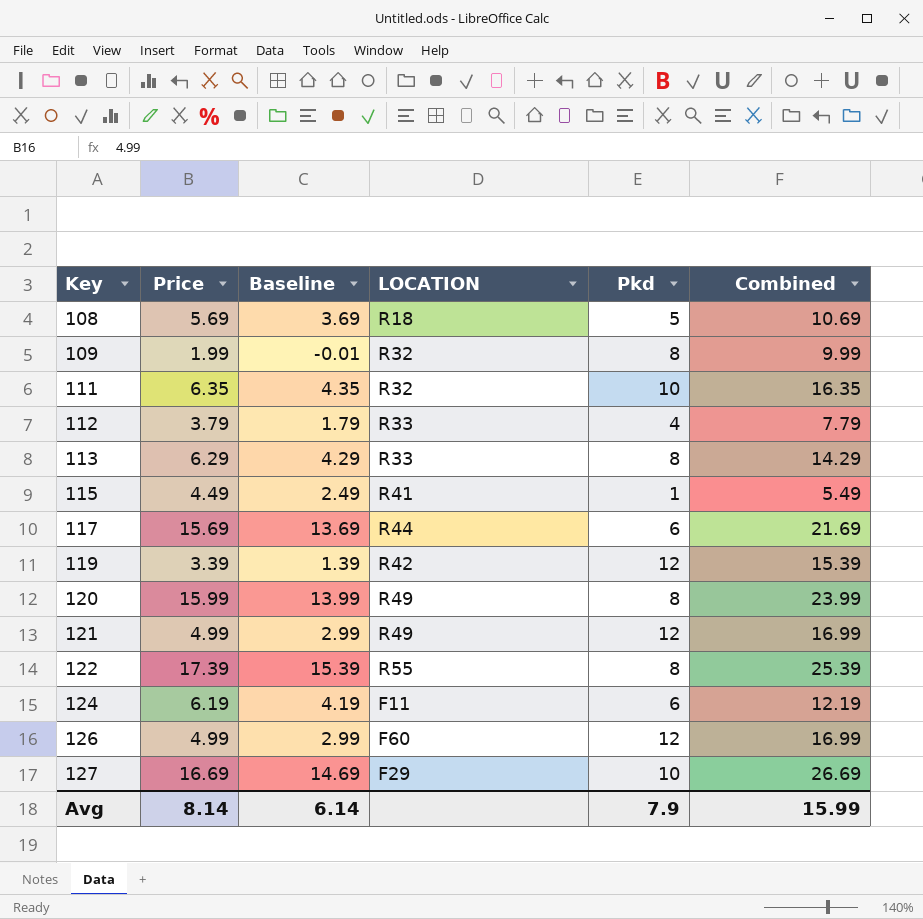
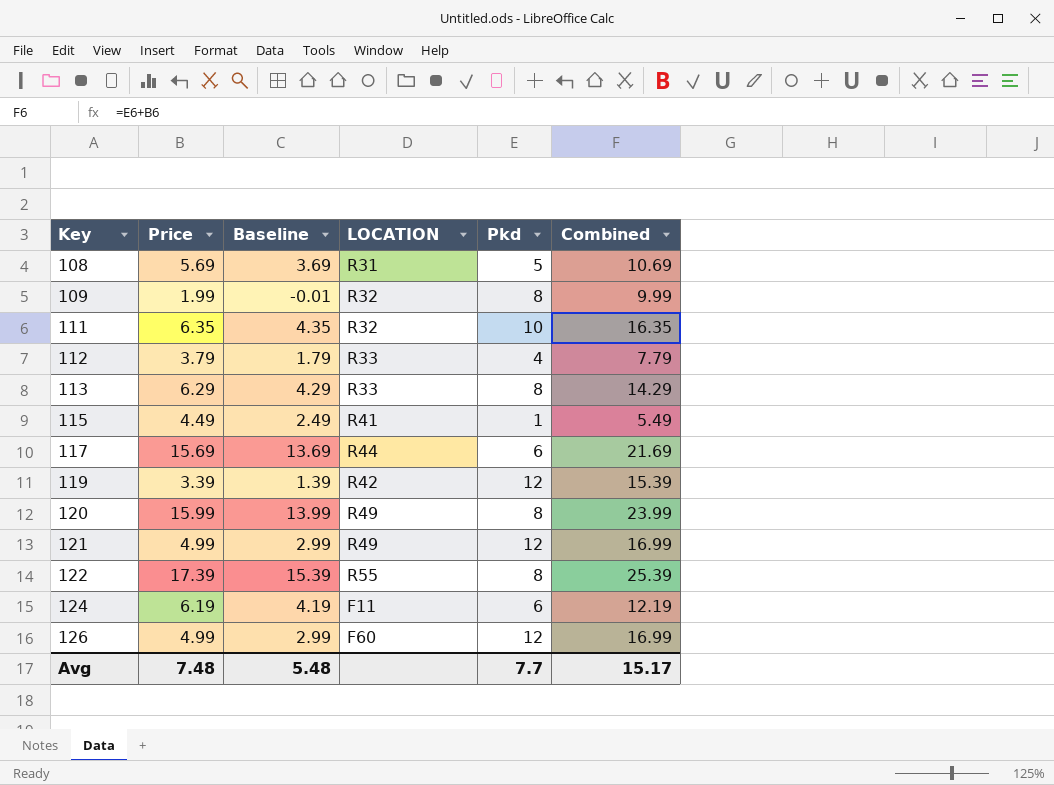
row 127: 16.69 | 14.69 | F29 | 10 | 26.69 -> none
108 | LOCATION: R18 -> R31
Avg | Price: 8.14 -> 7.48
Avg | Baseline: 6.14 -> 5.48
Avg | Pkd: 7.9 -> 7.7
Avg | Combined: 15.99 -> 15.17

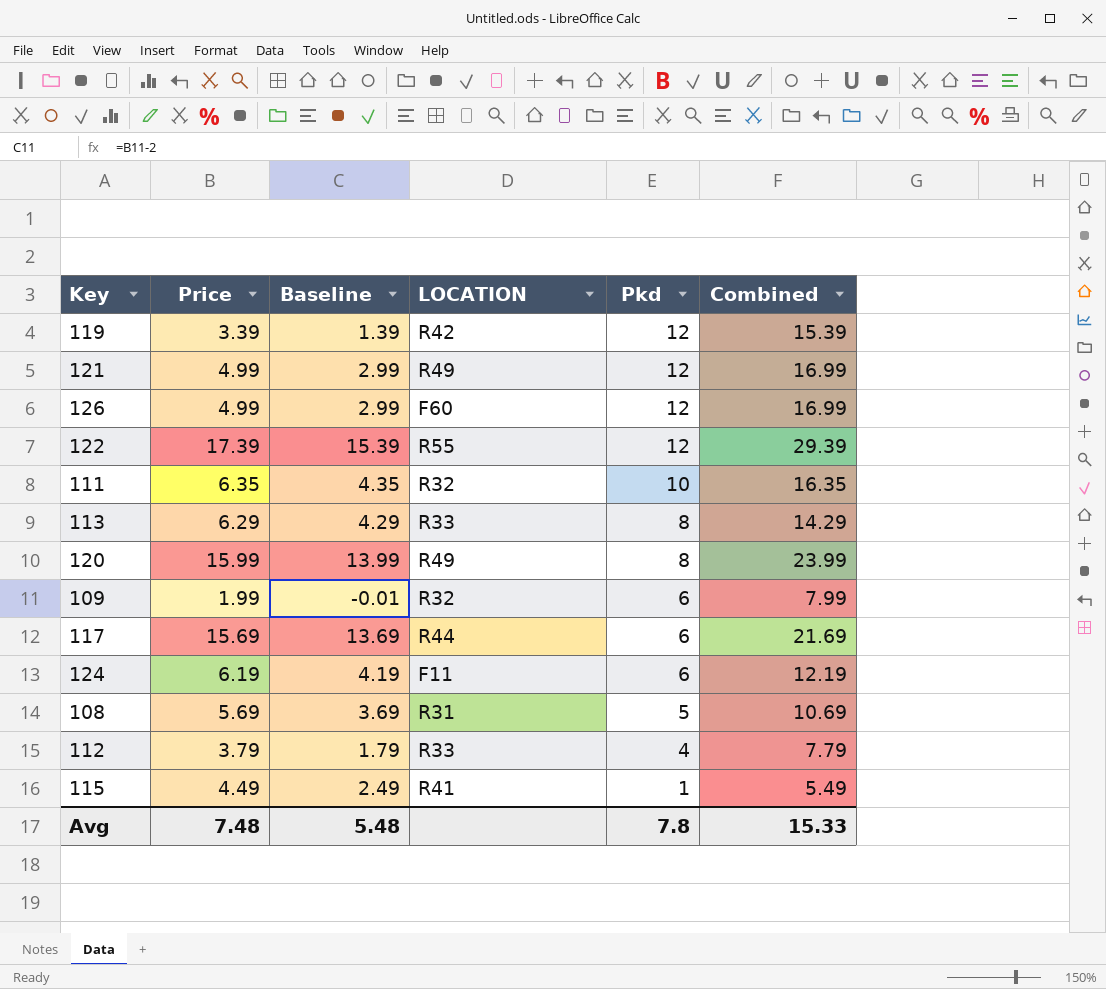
row order: Key ascending -> Pkd descending
122 | Pkd: 8 -> 12
122 | Combined: 25.39 -> 29.39
109 | Pkd: 8 -> 6
109 | Combined: 9.99 -> 7.99
Avg | Pkd: 7.7 -> 7.8
Avg | Combined: 15.17 -> 15.33

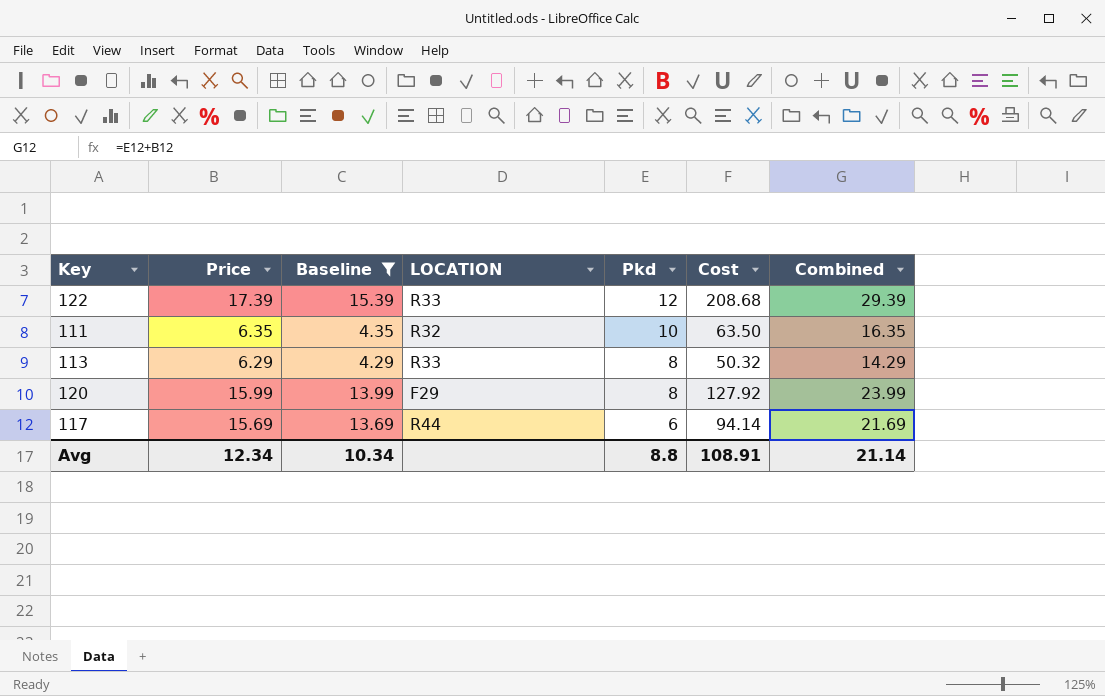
filter: none -> Baseline >= 4.29
column Cost | formula: none -> [Price] * [Pkd]
122 | LOCATION: R55 -> R33
120 | LOCATION: R49 -> F29
Avg | Price: 7.48 -> 12.34
Avg | Baseline: 5.48 -> 10.34
Avg | Pkd: 7.8 -> 8.8
Avg | Combined: 15.33 -> 21.14

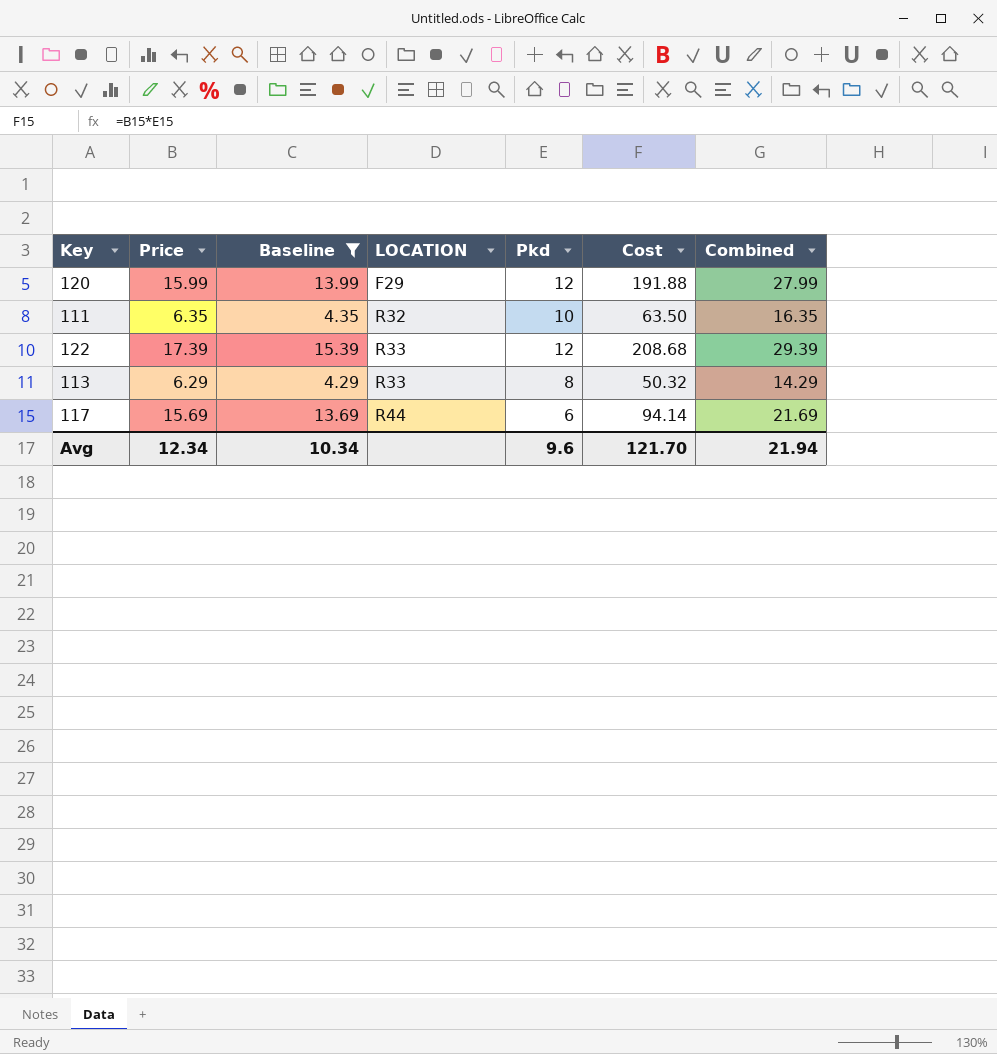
row order: Pkd descending -> LOCATION ascending
120 | Pkd: 8 -> 12
120 | Cost: 127.92 -> 191.88
120 | Combined: 23.99 -> 27.99
Avg | Pkd: 8.8 -> 9.6
Avg | Cost: 108.91 -> 121.70
Avg | Combined: 21.14 -> 21.94

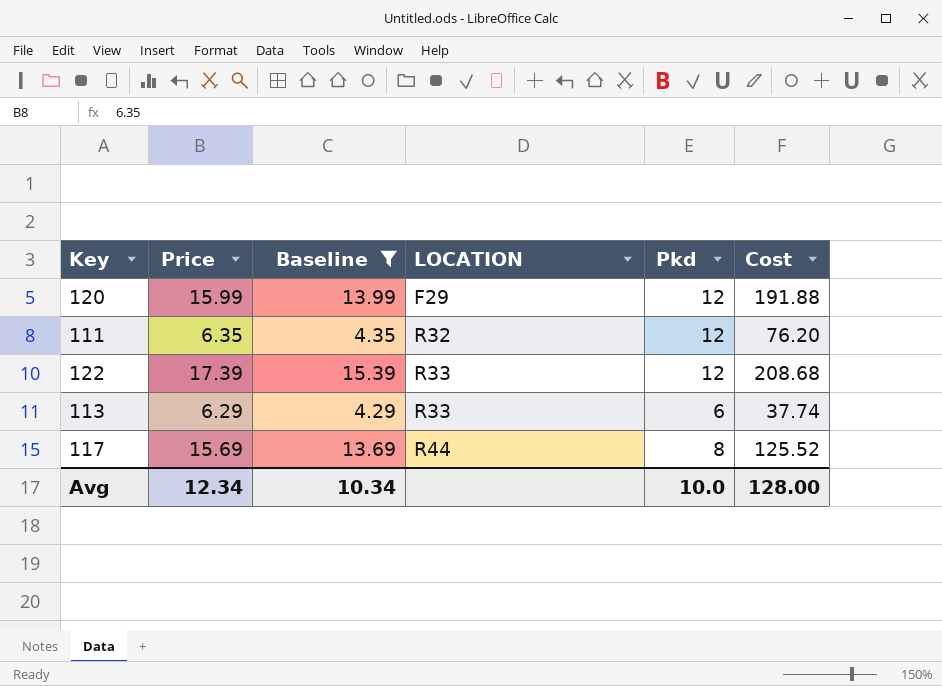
column Combined | formula: [Price] + [Pkd] -> none
111 | Pkd: 10 -> 12
111 | Cost: 63.50 -> 76.20
113 | Pkd: 8 -> 6
113 | Cost: 50.32 -> 37.74
117 | Pkd: 6 -> 8
117 | Cost: 94.14 -> 125.52
Avg | Pkd: 9.6 -> 10.0
Avg | Cost: 121.70 -> 128.00

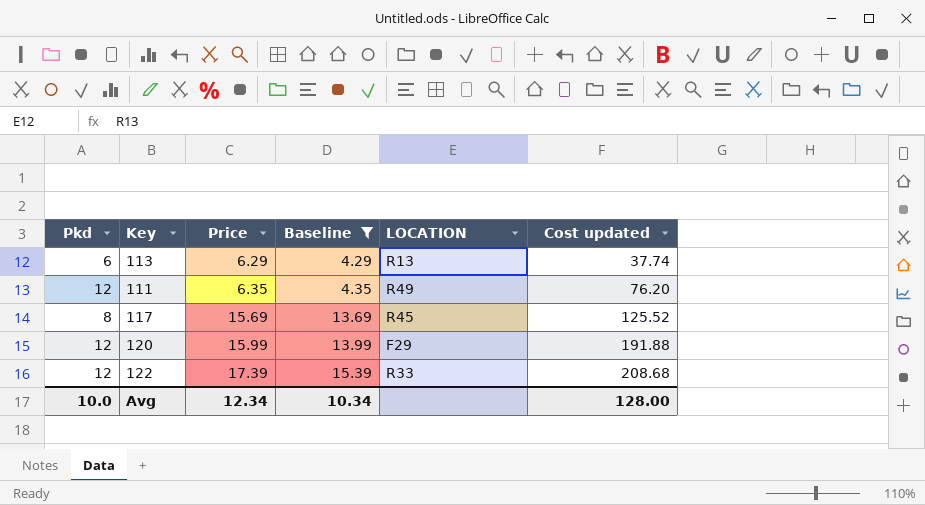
row order: LOCATION ascending -> Price ascending
column Pkd | position: 5 -> 1
column name: Cost -> Cost updated
113 | LOCATION: R33 -> R13
111 | LOCATION: R32 -> R49
117 | LOCATION: R44 -> R45

